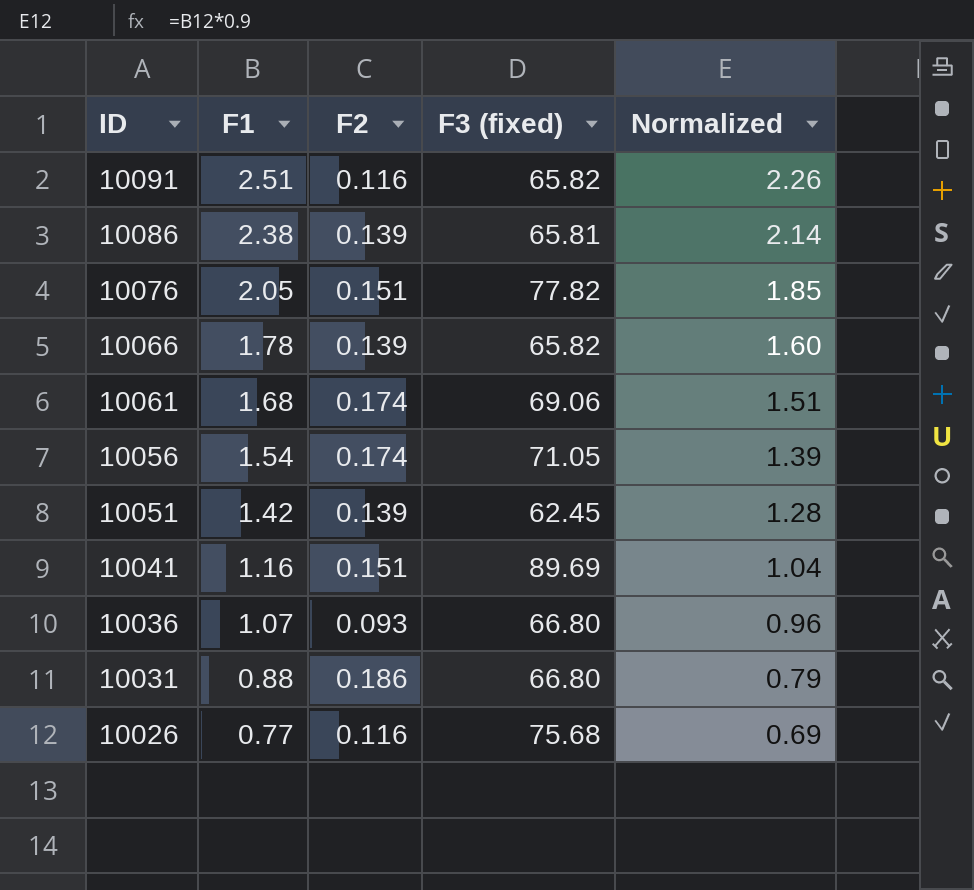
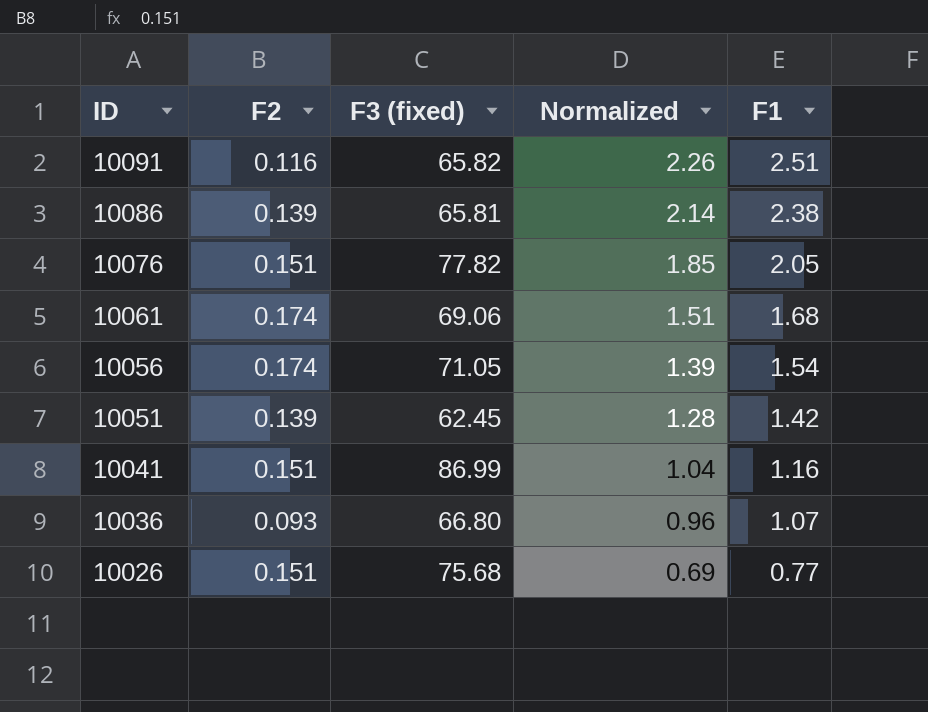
column F1 | position: 2 -> 5
row 10066: 1.78 | 0.139 | 65.82 | 1.60 -> none
row 10031: 0.88 | 0.186 | 66.80 | 0.79 -> none
10041 | F3 (fixed): 89.69 -> 86.99
10026 | F2: 0.116 -> 0.151

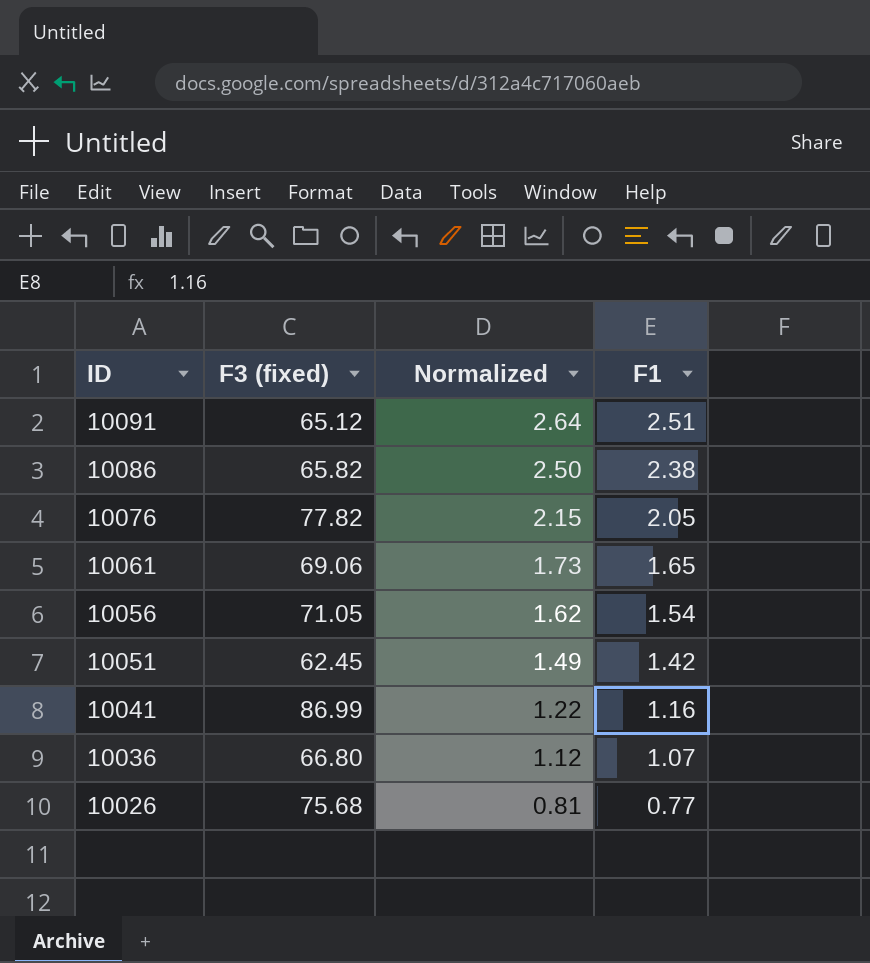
column F2 | position: 2 -> none
column Normalized | formula: [F1] * 0.9 -> [F1] * 1.05
10091 | F3 (fixed): 65.82 -> 65.12
10086 | F3 (fixed): 65.81 -> 65.82
10061 | F1: 1.68 -> 1.65

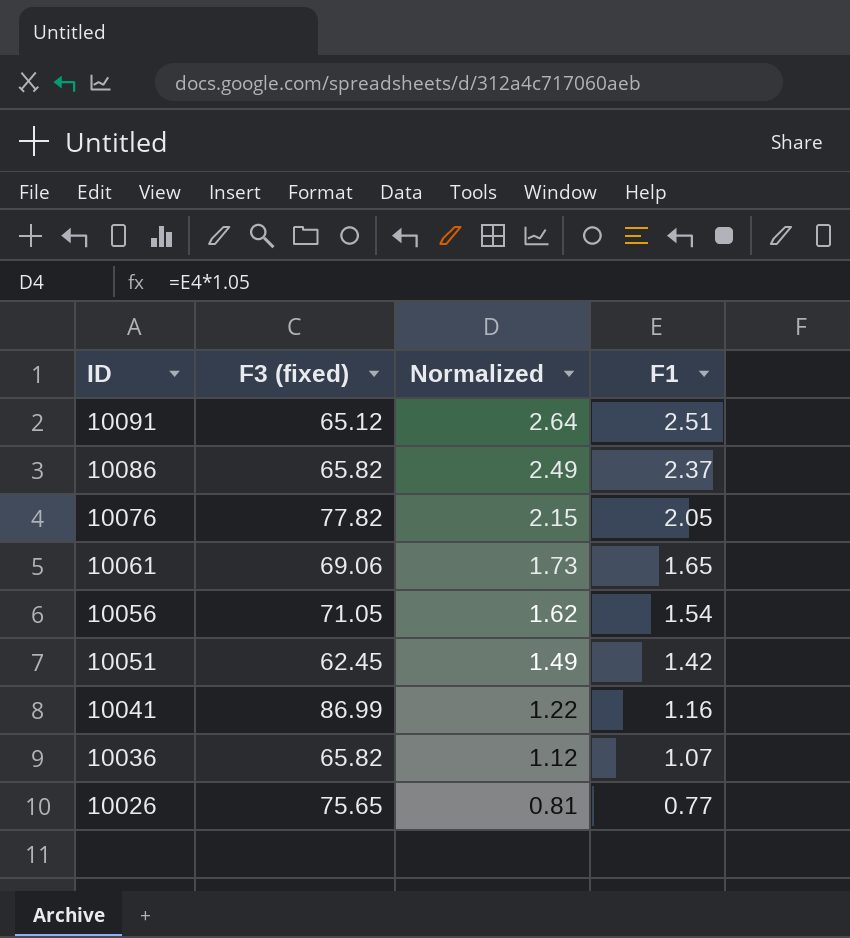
10086 | Normalized: 2.50 -> 2.49
10086 | F1: 2.38 -> 2.37
10036 | F3 (fixed): 66.80 -> 65.82
10026 | F3 (fixed): 75.68 -> 75.65

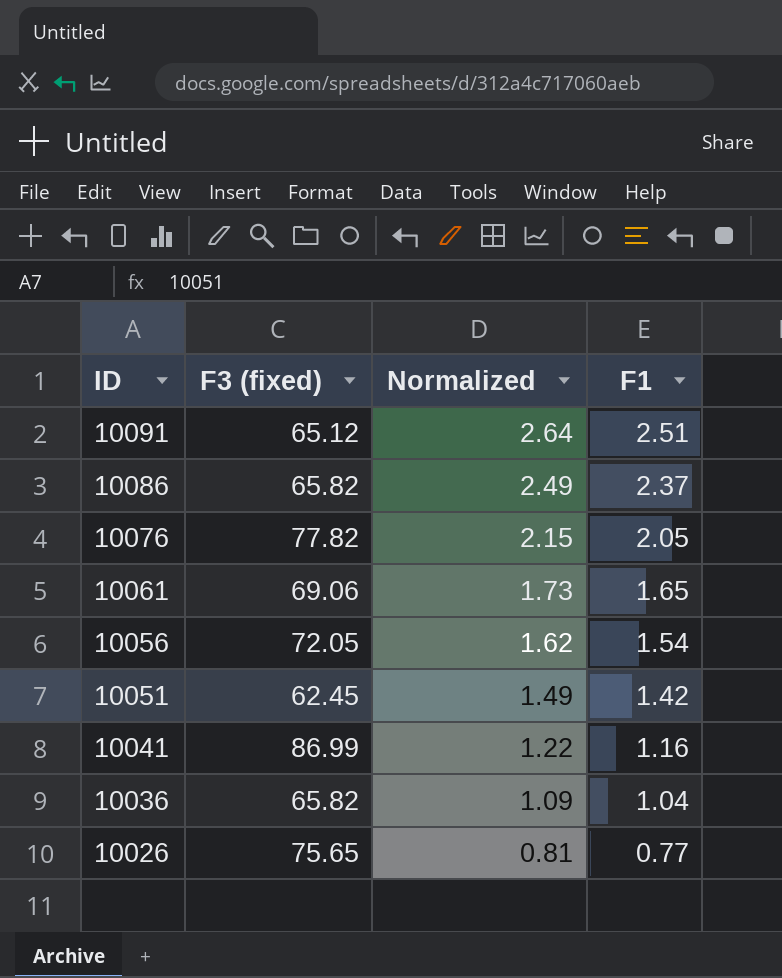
10056 | F3 (fixed): 71.05 -> 72.05
10036 | Normalized: 1.12 -> 1.09
10036 | F1: 1.07 -> 1.04

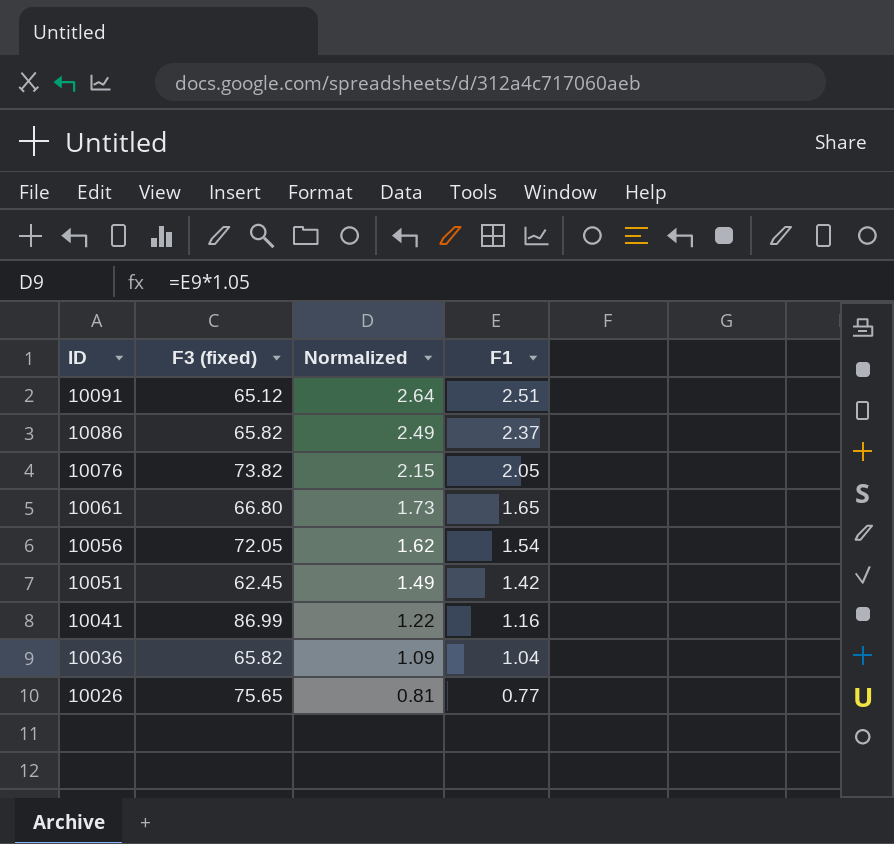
10076 | F3 (fixed): 77.82 -> 73.82
10061 | F3 (fixed): 69.06 -> 66.80

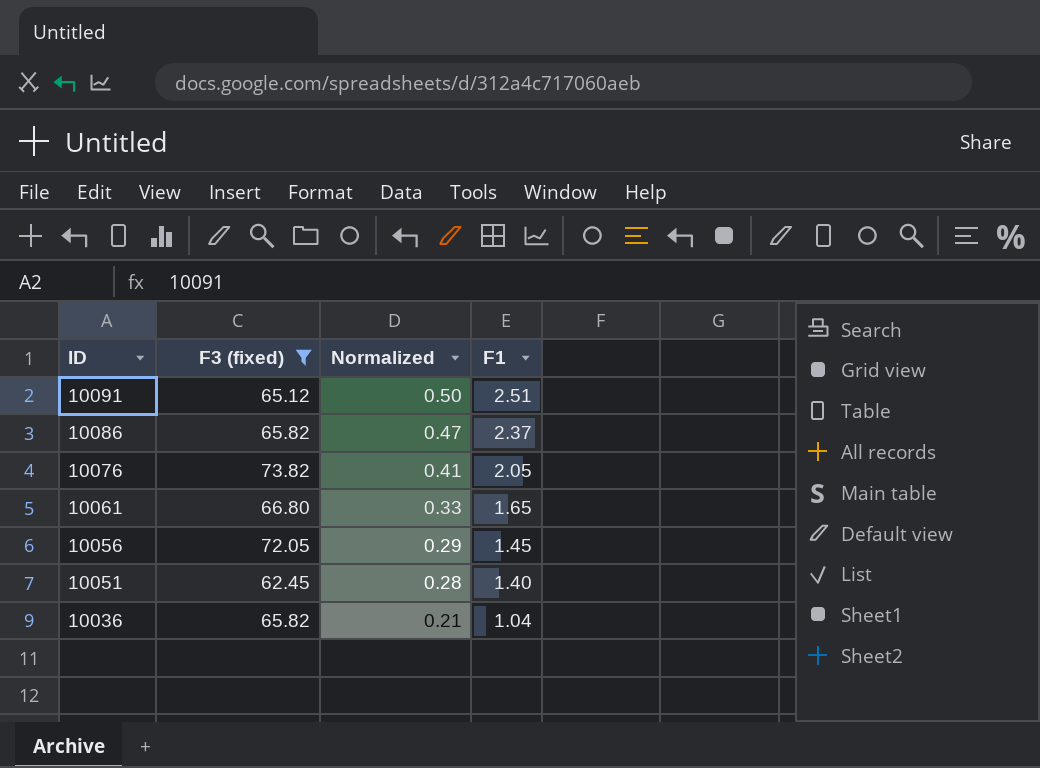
filter: none -> F3 (fixed) <= 73.82
column Normalized | formula: [F1] * 1.05 -> [F1] * 0.2
10056 | F1: 1.54 -> 1.45
10051 | F1: 1.42 -> 1.40

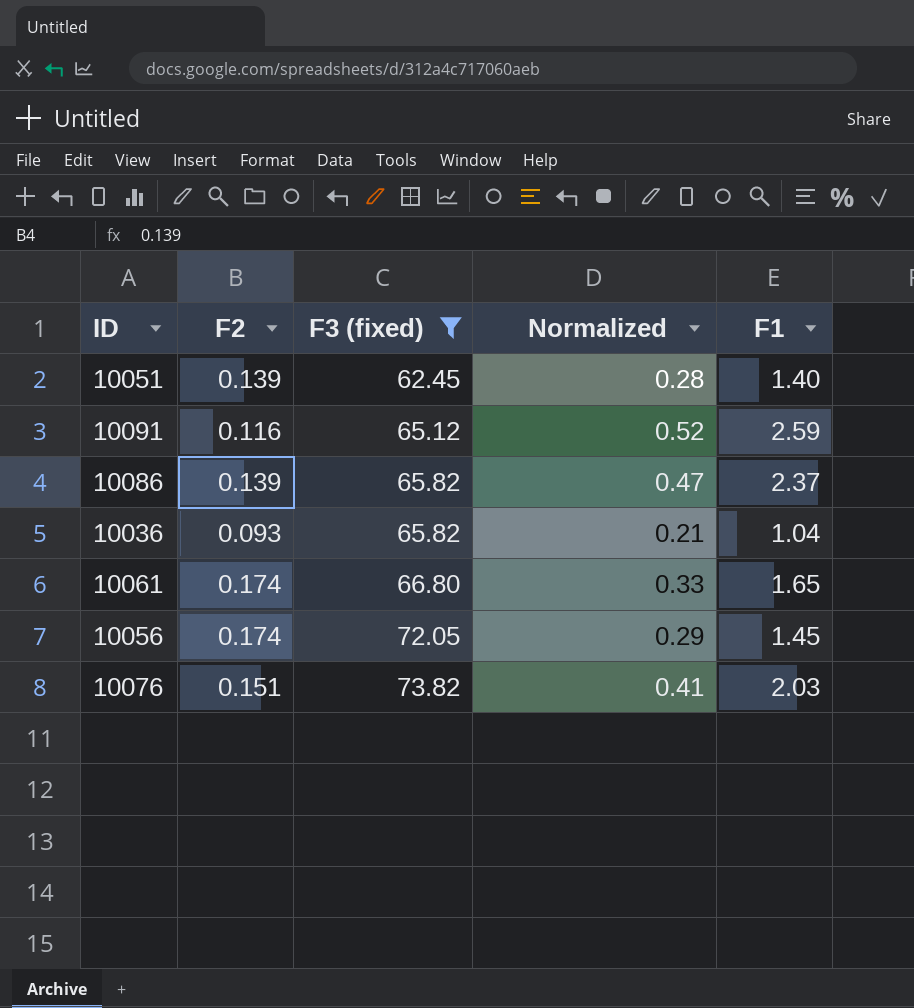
row order: ID descending -> F3 (fixed) ascending
column F2 | position: none -> 2
10091 | Normalized: 0.50 -> 0.52
10091 | F1: 2.51 -> 2.59
10076 | F1: 2.05 -> 2.03

